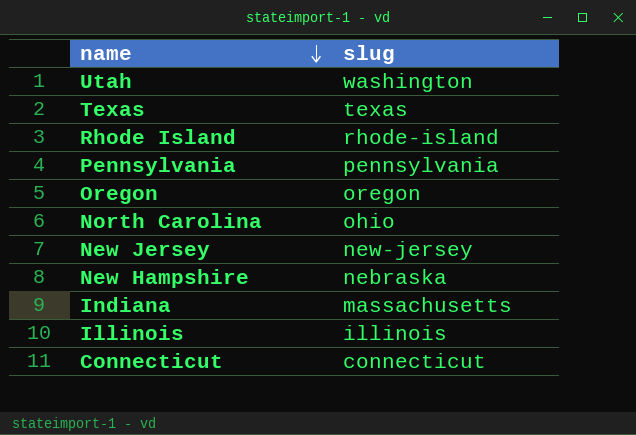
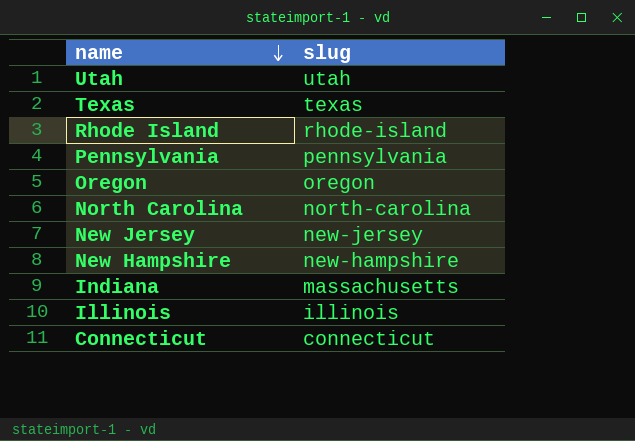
Utah | slug: washington -> utah
North Carolina | slug: ohio -> north-carolina
New Hampshire | slug: nebraska -> new-hampshire

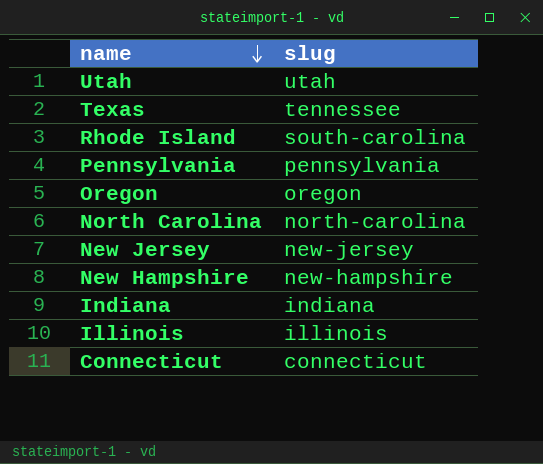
Texas | slug: texas -> tennessee
Rhode Island | slug: rhode-island -> south-carolina
Indiana | slug: massachusetts -> indiana

